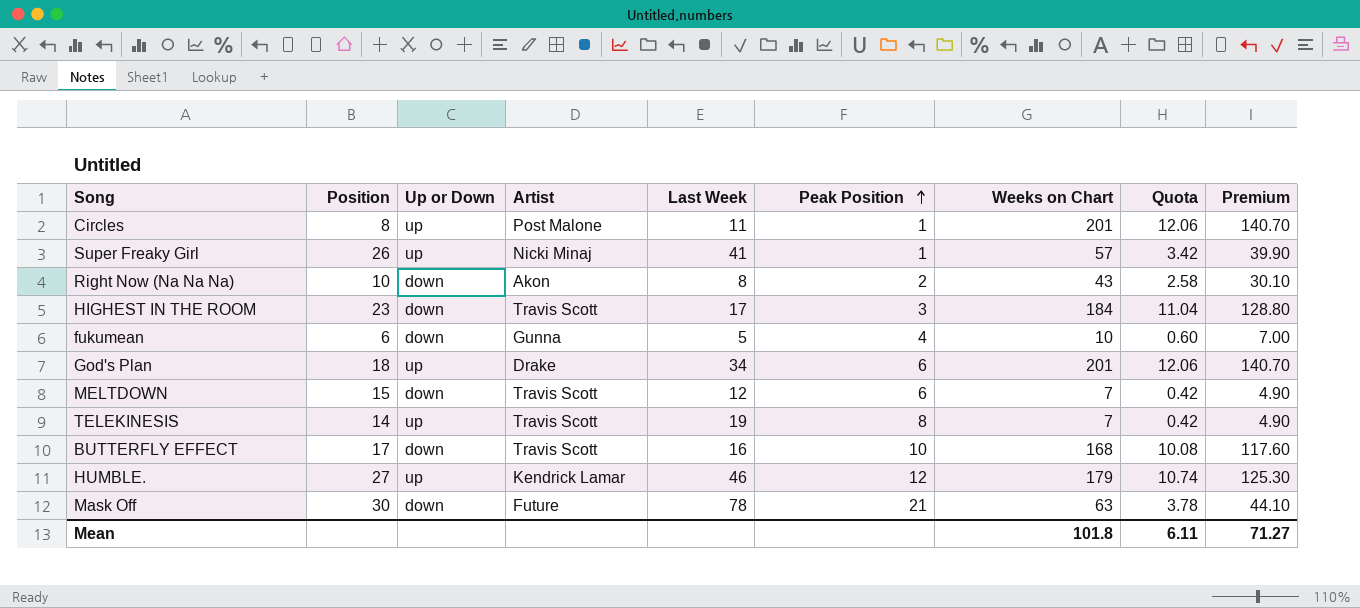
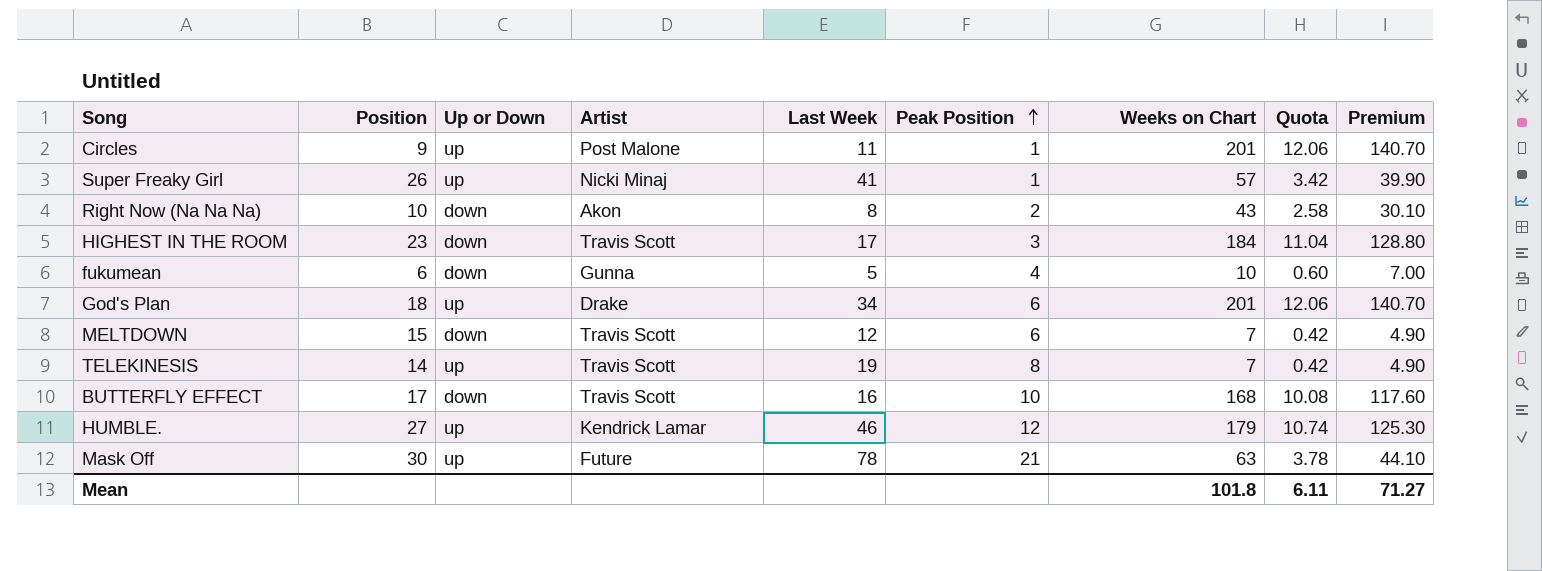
Circles | Position: 8 -> 9
Mask Off | Up or Down: down -> up

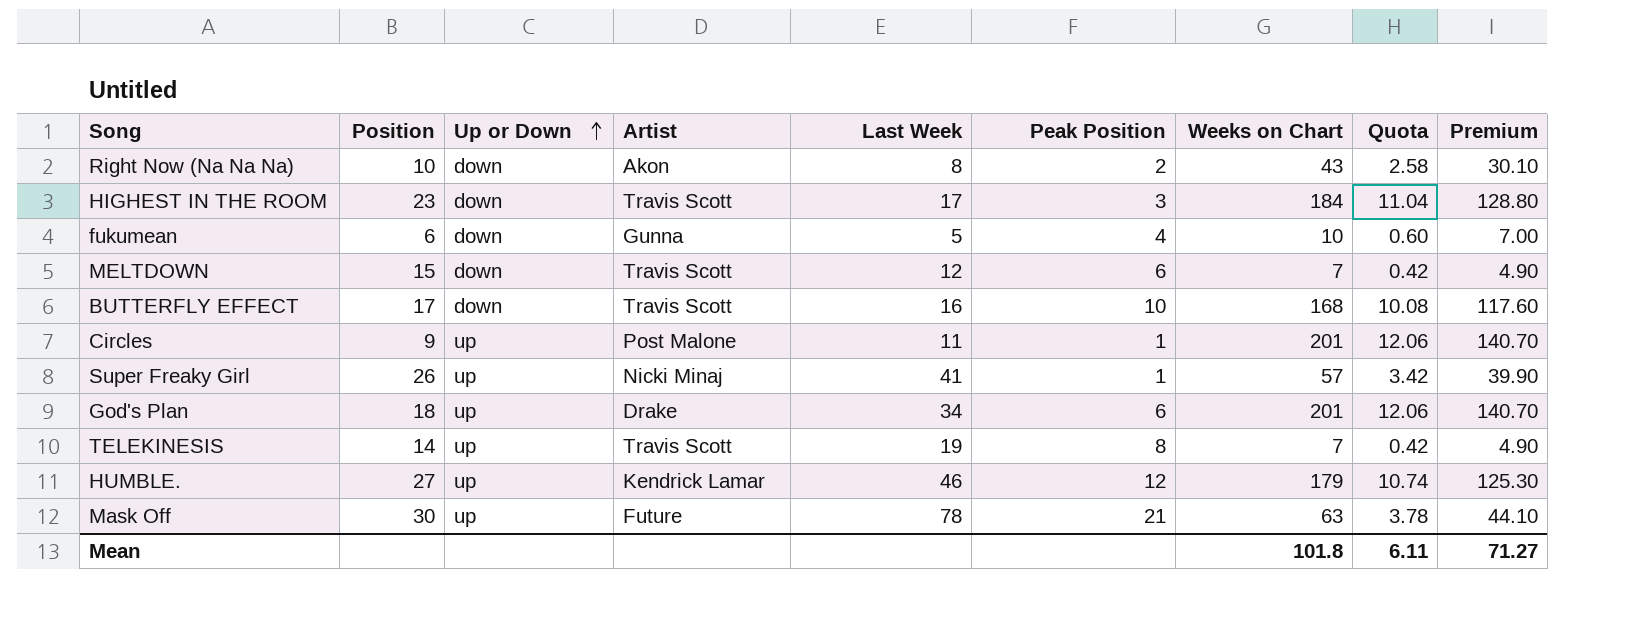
row order: Peak Position ascending -> Up or Down ascending

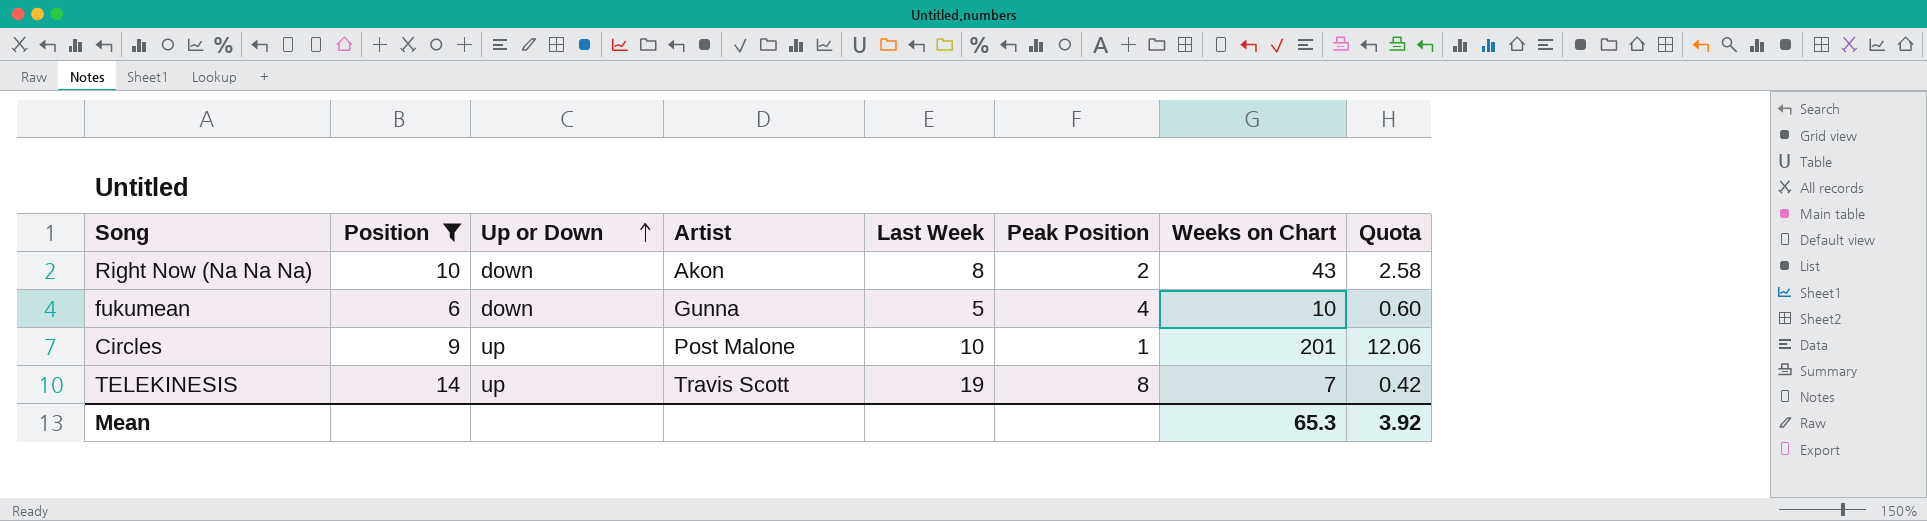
filter: none -> Position <= 14
column Premium | formula: [Weeks on Chart] * 0.7 -> none
Circles | Last Week: 11 -> 10
Mean | Weeks on Chart: 101.8 -> 65.3
Mean | Quota: 6.11 -> 3.92

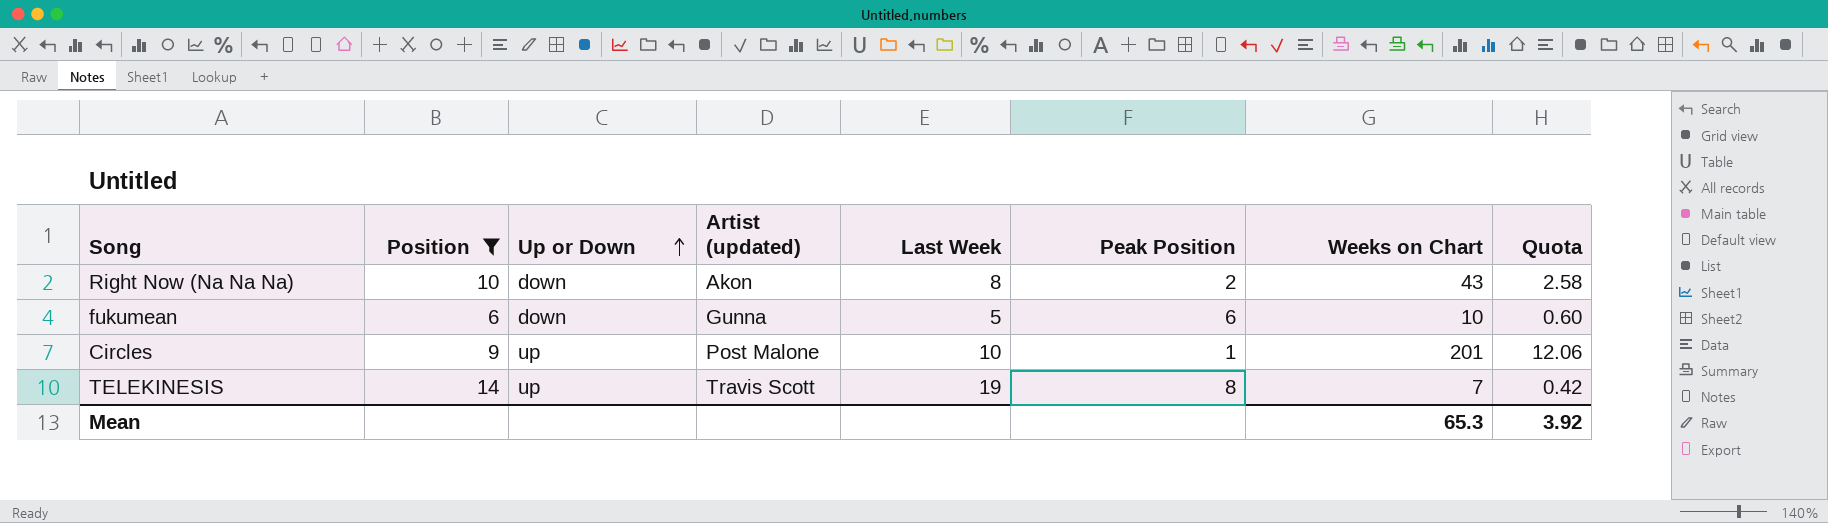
column name: Artist -> Artist (updated)
fukumean | Peak Position: 4 -> 6

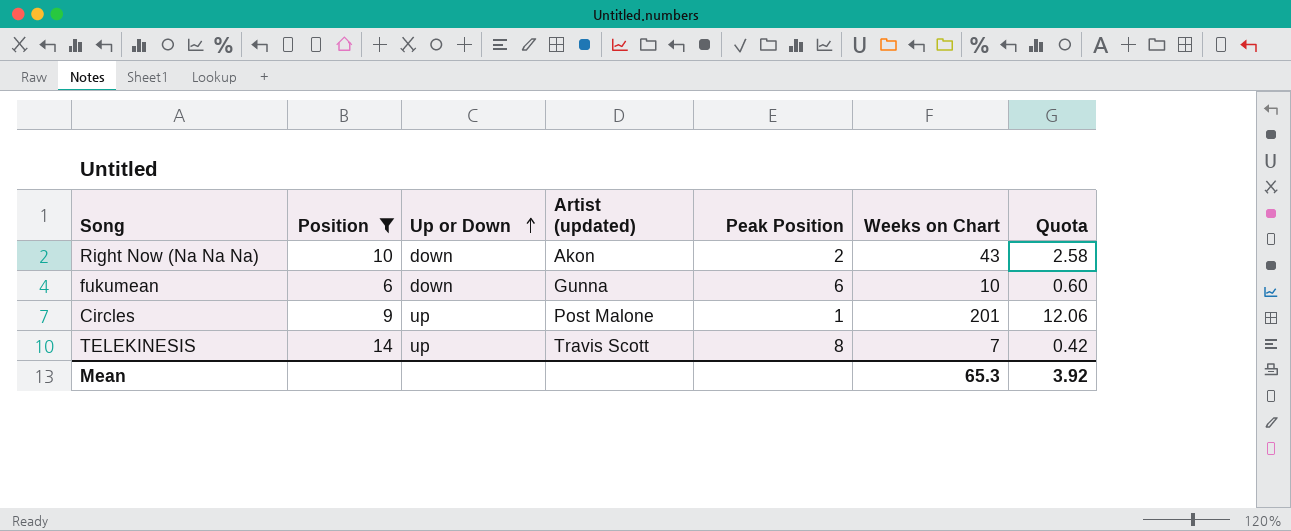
column Last Week | position: 5 -> none

